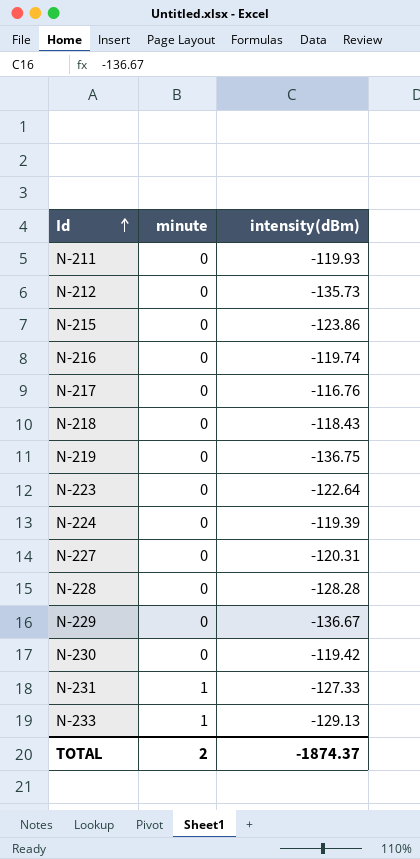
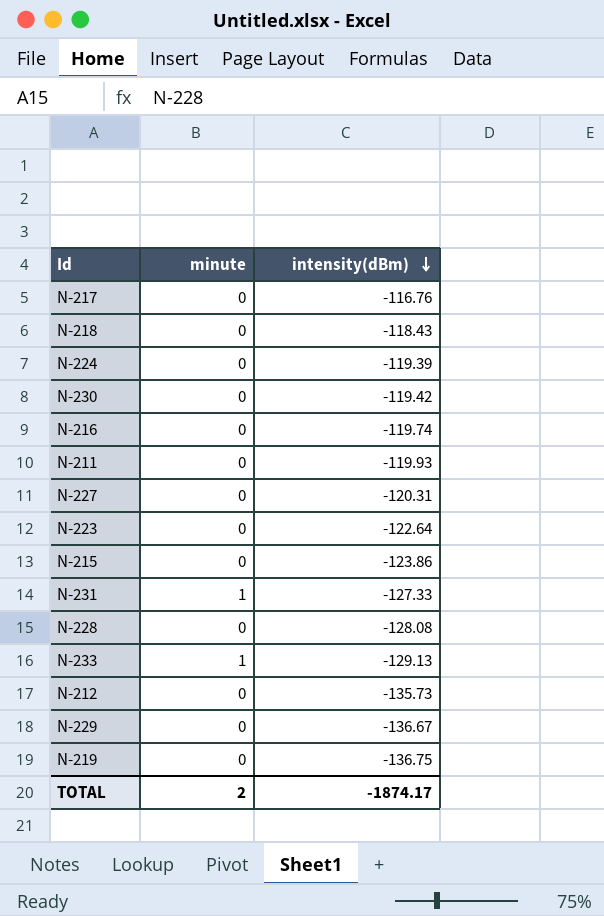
row order: Id ascending -> intensity(dBm) descending
N-228 | intensity(dBm): -128.28 -> -128.08
TOTAL | intensity(dBm): -1874.37 -> -1874.17

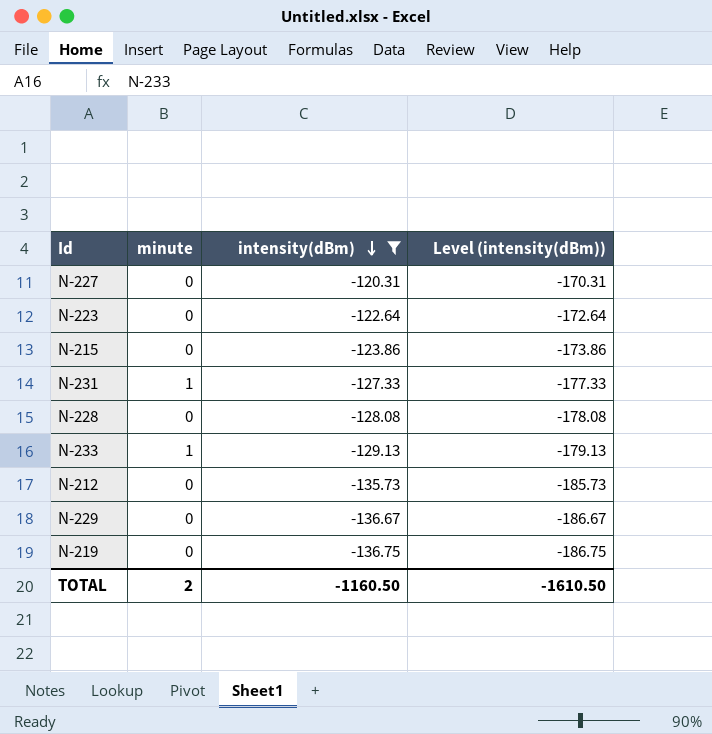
filter: none -> intensity(dBm) <= -120.31
column Level (intensity(dBm)) | formula: none -> [intensity(dBm)] - 50
TOTAL | intensity(dBm): -1874.17 -> -1160.50

